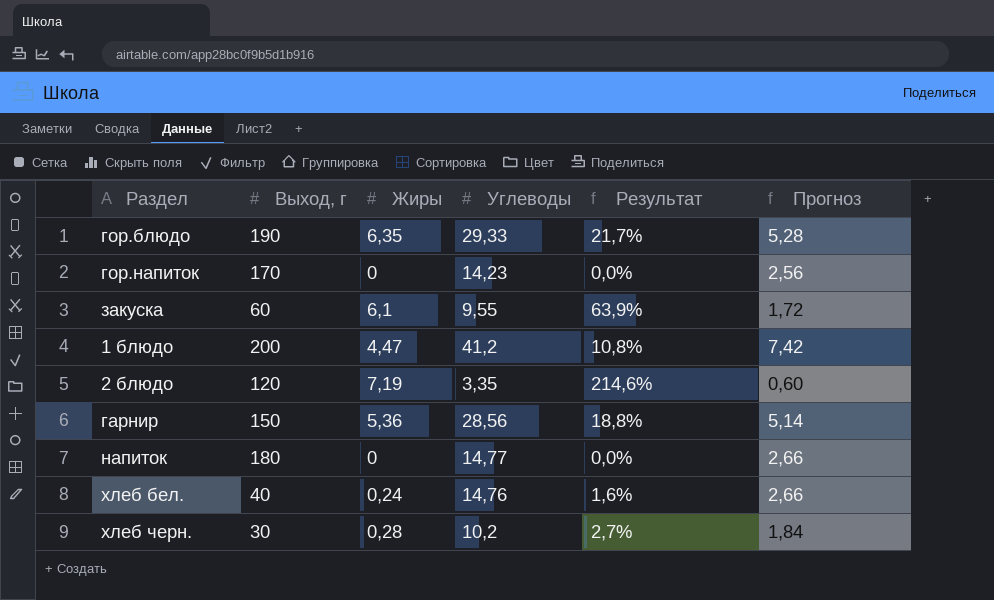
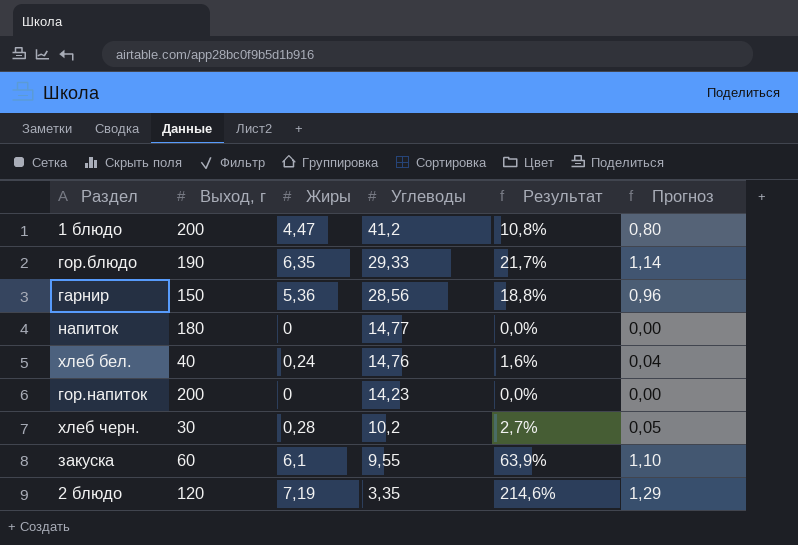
row order: none -> Углеводы descending
column Прогноз | formula: [Углеводы] * 0,18 -> [Жиры] * 0,18
гор.напиток | Выход, г: 170 -> 200

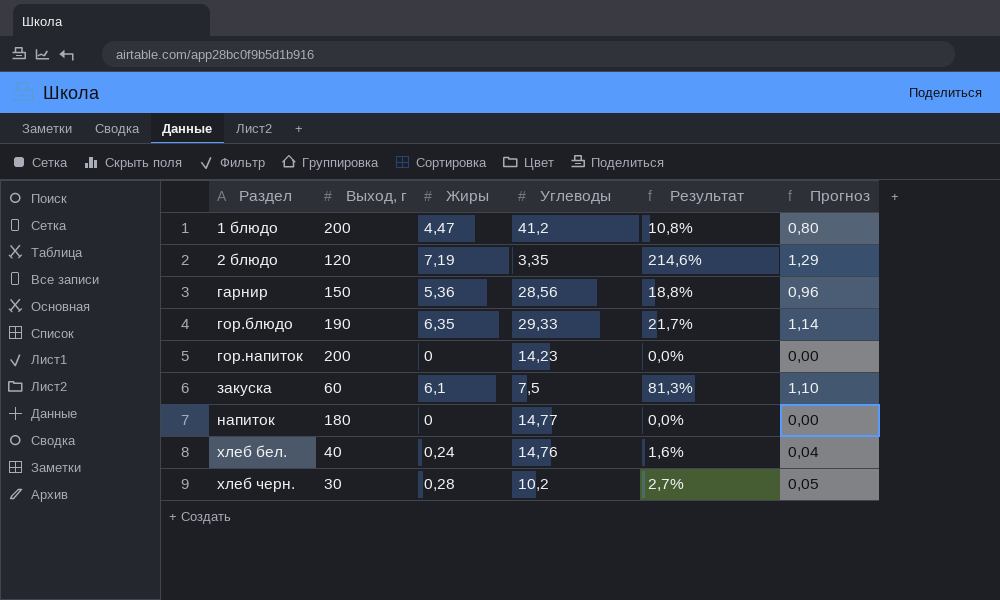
row order: Углеводы descending -> Раздел ascending
закуска | Углеводы: 9,55 -> 7,5
закуска | Результат: 63,9% -> 81,3%

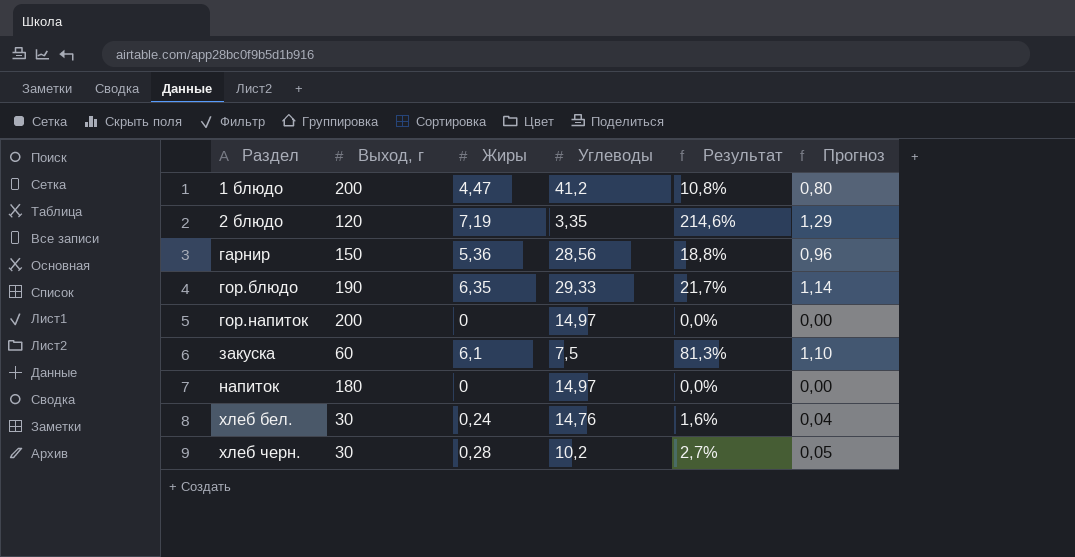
гор.напиток | Углеводы: 14,23 -> 14,97
напиток | Углеводы: 14,77 -> 14,97
хлеб бел. | Выход, г: 40 -> 30

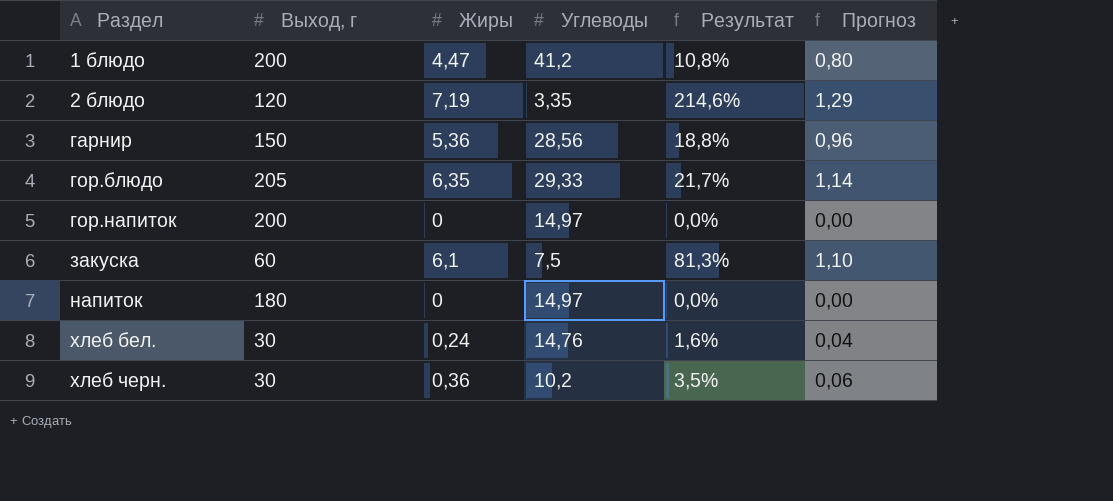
гор.блюдо | Выход, г: 190 -> 205
хлеб черн. | Жиры: 0,28 -> 0,36
хлеб черн. | Результат: 2,7% -> 3,5%
хлеб черн. | Прогноз: 0,05 -> 0,06

